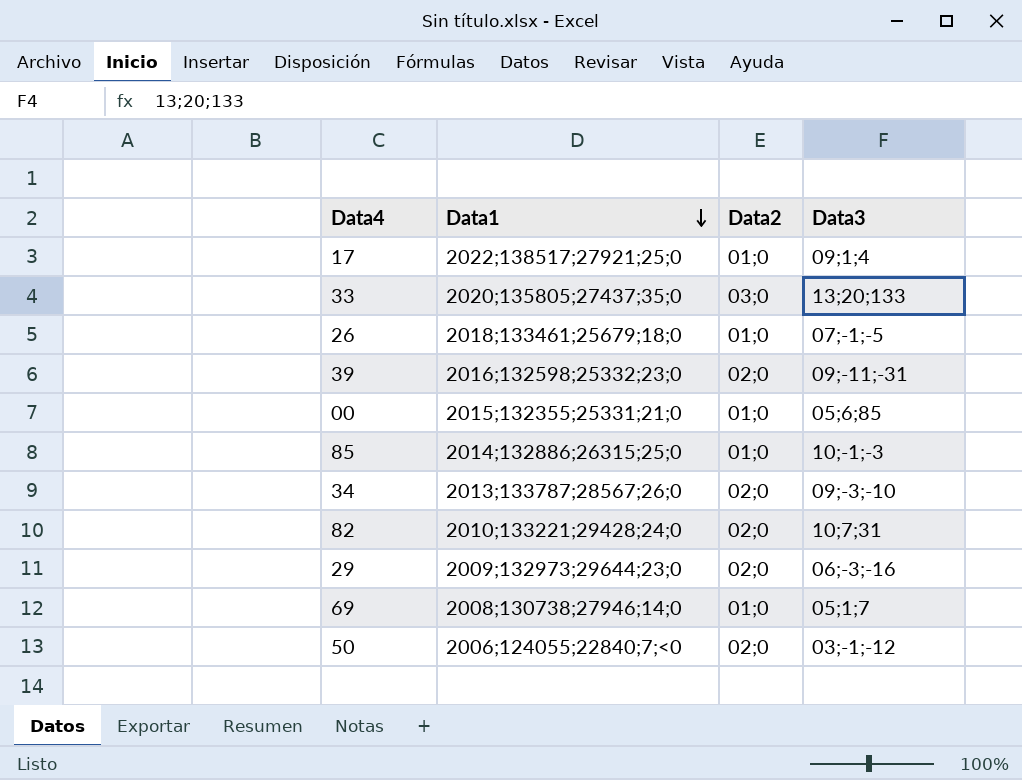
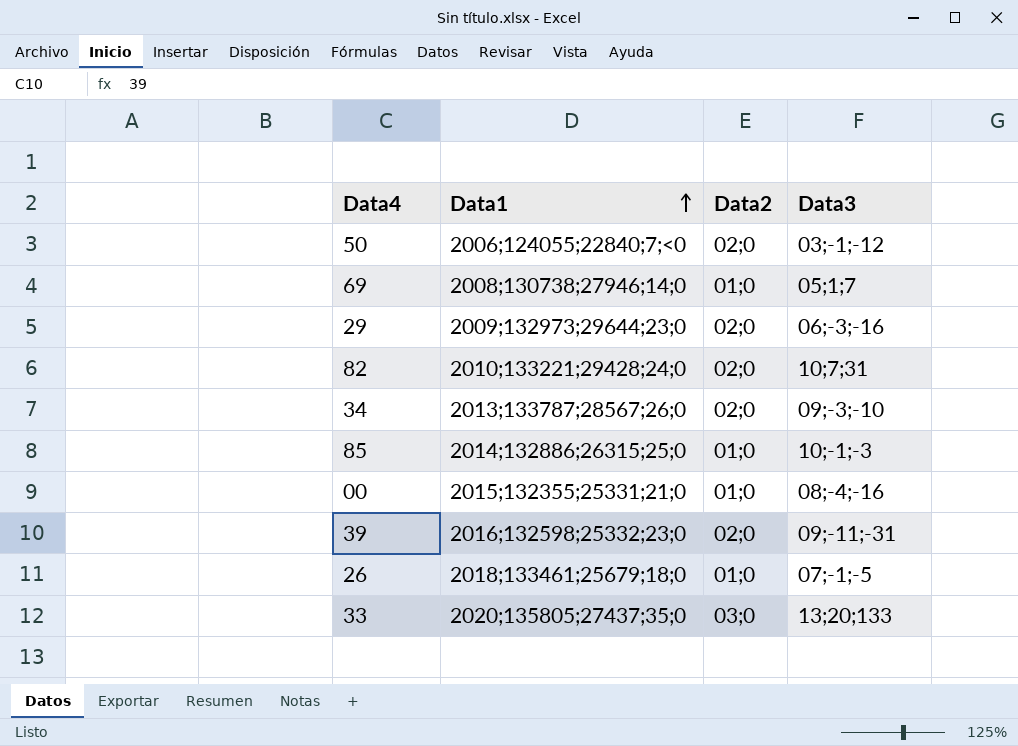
row order: Data1 descending -> Data1 ascending
row 17: 2022;138517;27921;25;0 | 01;0 | 09;1;4 -> none
00 | Data3: 05;6;85 -> 08;-4;-16

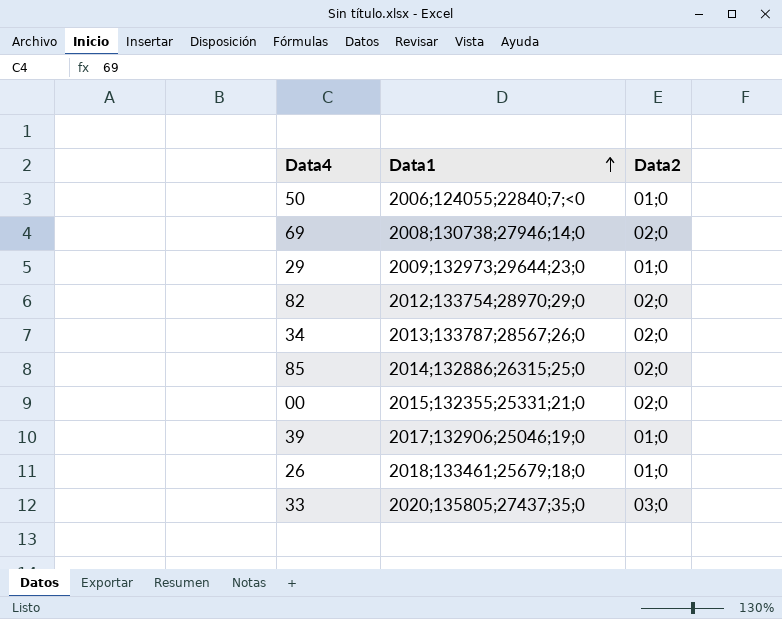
column Data3 | position: 4 -> none
50 | Data2: 02;0 -> 01;0
69 | Data2: 01;0 -> 02;0
29 | Data2: 02;0 -> 01;0
82 | Data1: 2010;133221;29428;24;0 -> 2012;133754;28970;29;0
85 | Data2: 01;0 -> 02;0
00 | Data2: 01;0 -> 02;0
39 | Data1: 2016;132598;25332;23;0 -> 2017;132906;25046;19;0
39 | Data2: 02;0 -> 01;0

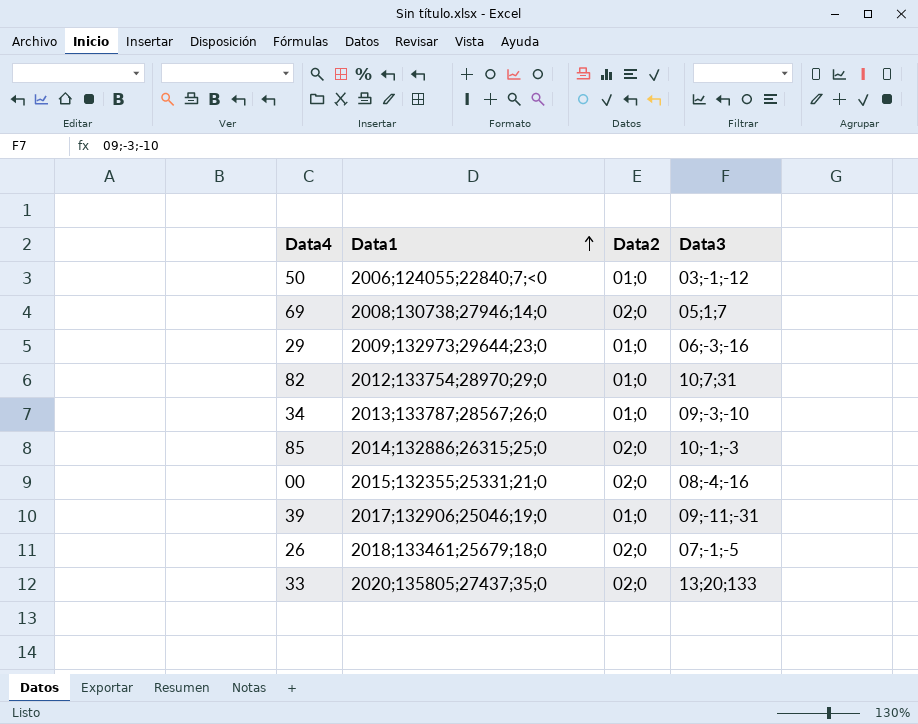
column Data3 | position: none -> 4
82 | Data2: 02;0 -> 01;0
34 | Data2: 02;0 -> 01;0
26 | Data2: 01;0 -> 02;0
33 | Data2: 03;0 -> 02;0

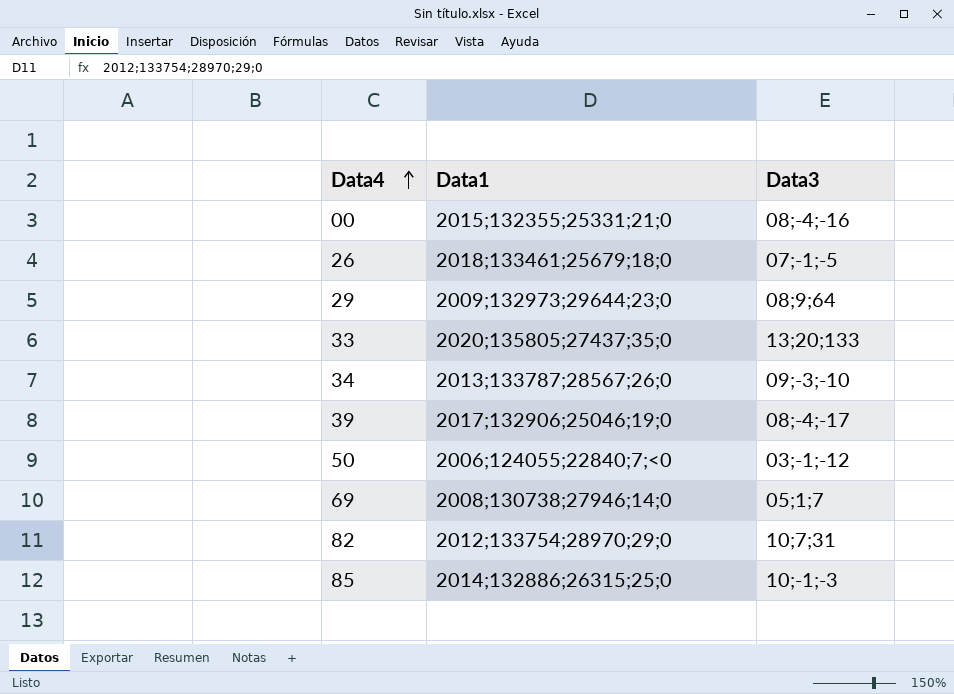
row order: Data1 ascending -> Data4 ascending
column Data2 | position: 3 -> none
29 | Data3: 06;-3;-16 -> 08;9;64
39 | Data3: 09;-11;-31 -> 08;-4;-17

